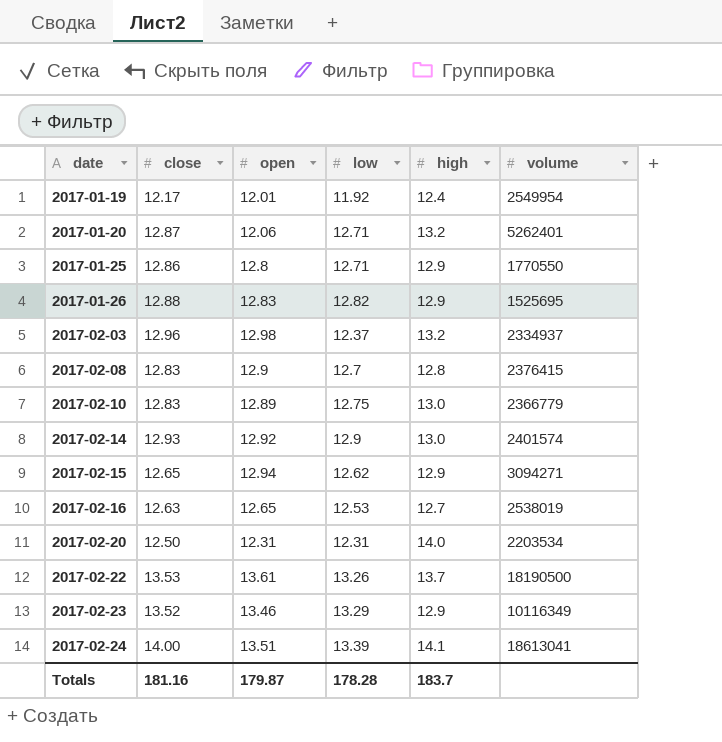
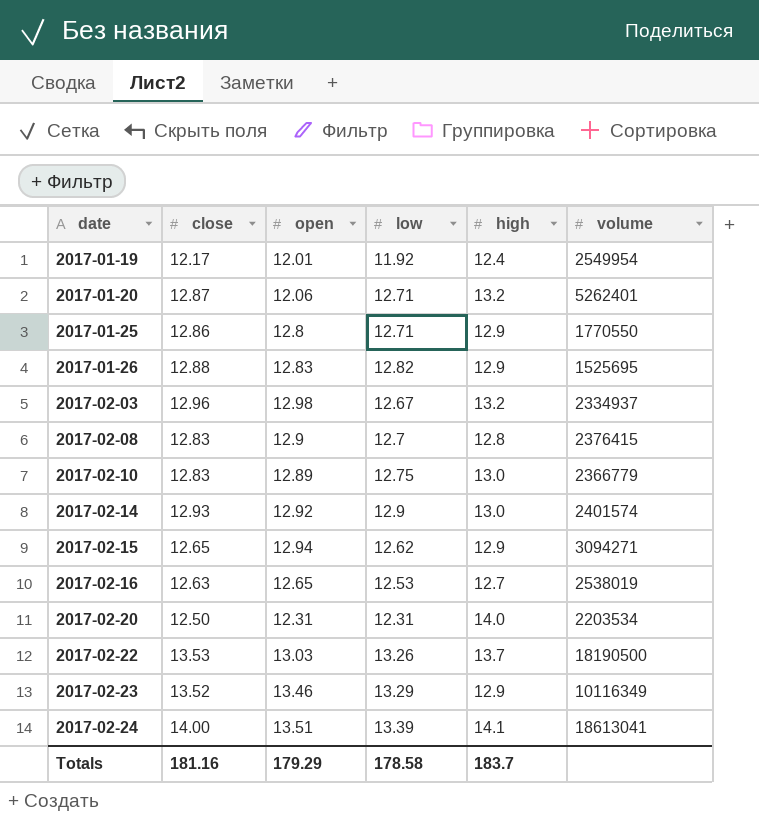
2017-02-03 | low: 12.37 -> 12.67
2017-02-22 | open: 13.61 -> 13.03
Totals | open: 179.87 -> 179.29
Totals | low: 178.28 -> 178.58

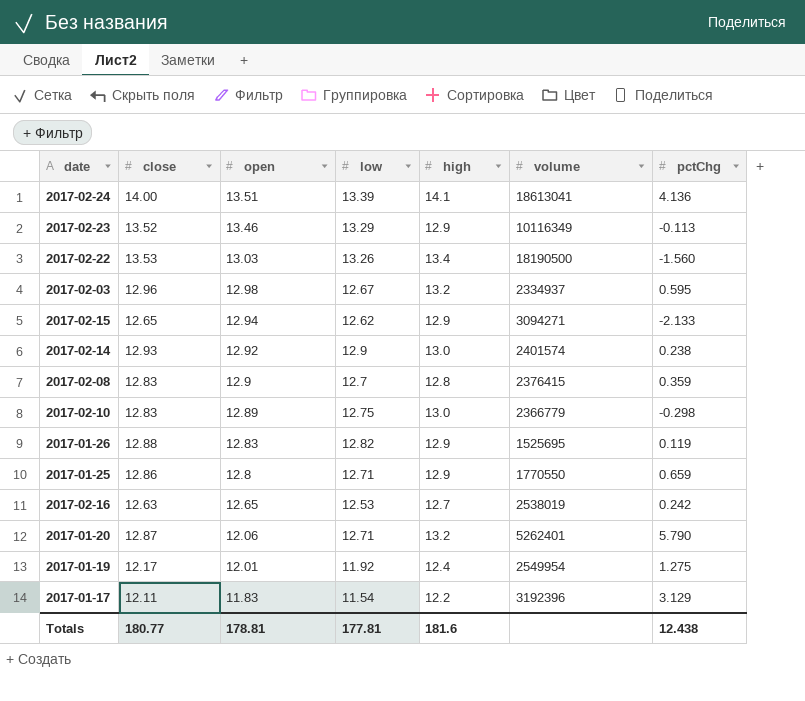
row order: date ascending -> open descending
column pctChg | position: none -> 7
row 2017-02-20: 12.50 | 12.31 | 12.31 | 14.0 | 2203534 -> none
2017-02-22 | high: 13.7 -> 13.4
row 2017-01-17: none -> 12.11 | 11.83 | 11.54 | 12.2 | 3192396 | 3.129
Totals | close: 181.16 -> 180.77
Totals | open: 179.29 -> 178.81
Totals | low: 178.58 -> 177.81
Totals | high: 183.7 -> 181.6

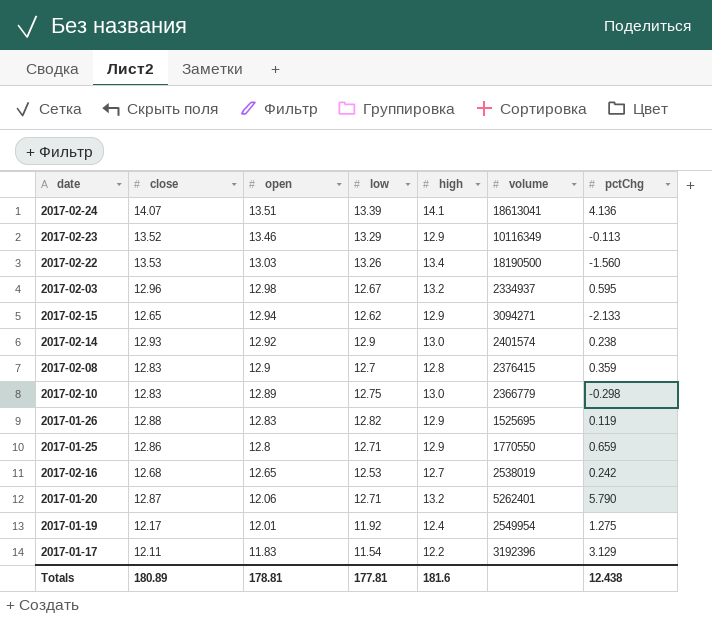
2017-02-24 | close: 14.00 -> 14.07
2017-02-16 | close: 12.63 -> 12.68
Totals | close: 180.77 -> 180.89

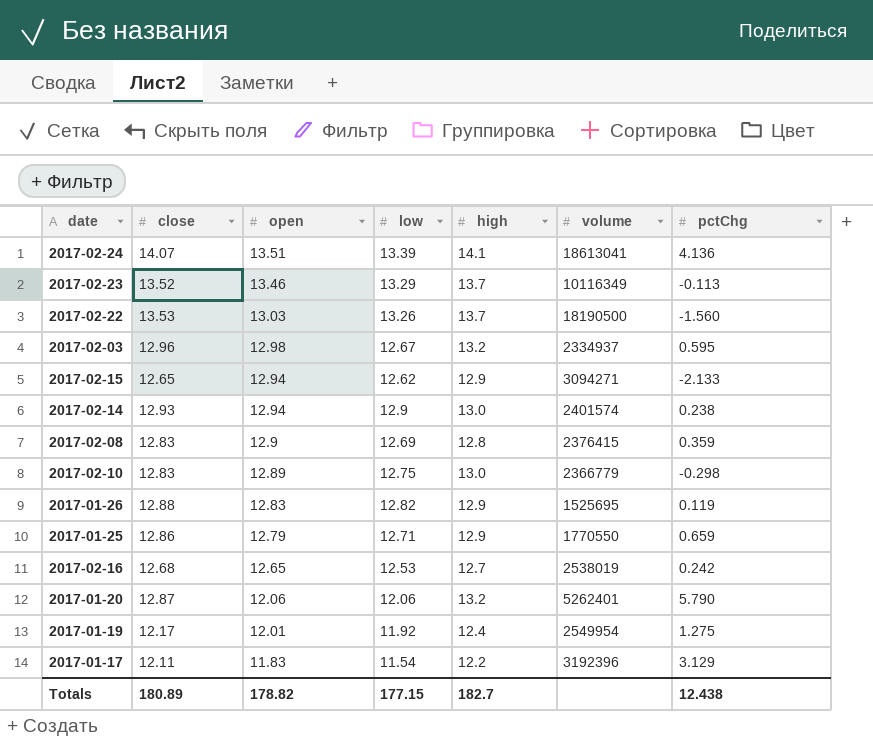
2017-02-23 | high: 12.9 -> 13.7
2017-02-22 | high: 13.4 -> 13.7
2017-02-14 | open: 12.92 -> 12.94
2017-02-08 | low: 12.7 -> 12.69
2017-01-25 | open: 12.8 -> 12.79
2017-01-20 | low: 12.71 -> 12.06
Totals | open: 178.81 -> 178.82
Totals | low: 177.81 -> 177.15
Totals | high: 181.6 -> 182.7

